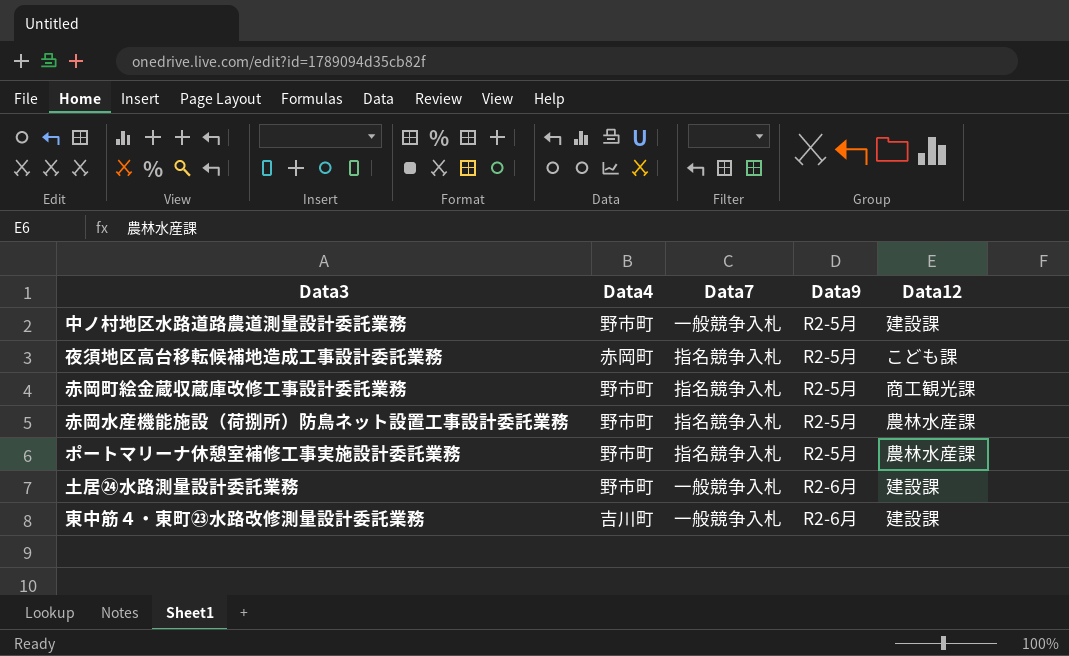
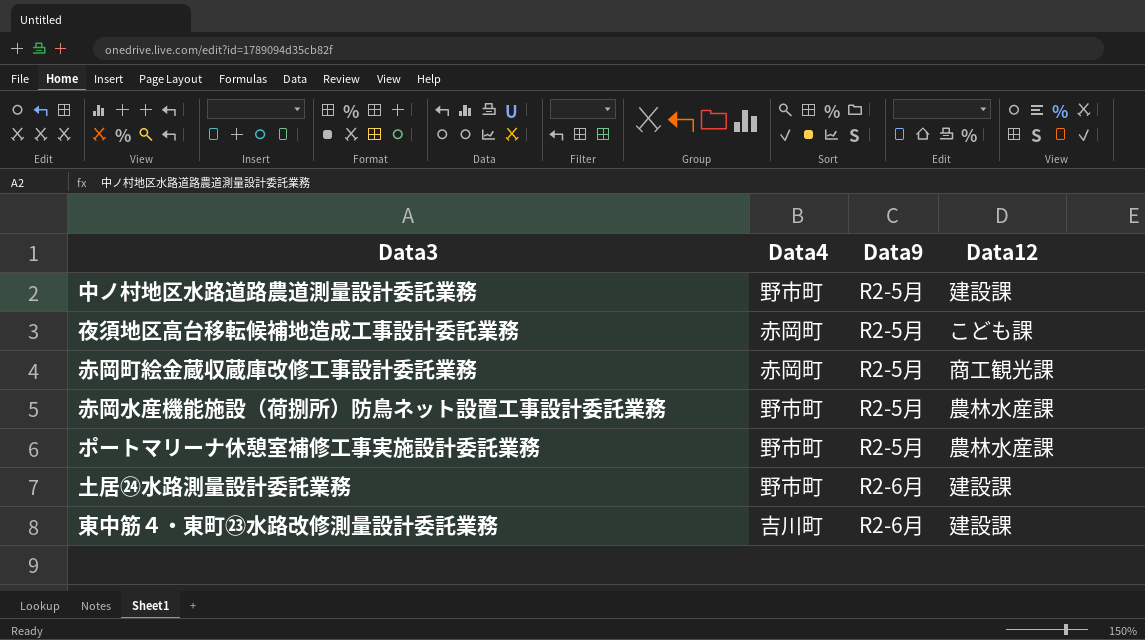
column Data7 | position: 3 -> none
赤岡町絵金蔵収蔵庫改修工事設計委託業務 | Data4: 野市町 -> 赤岡町

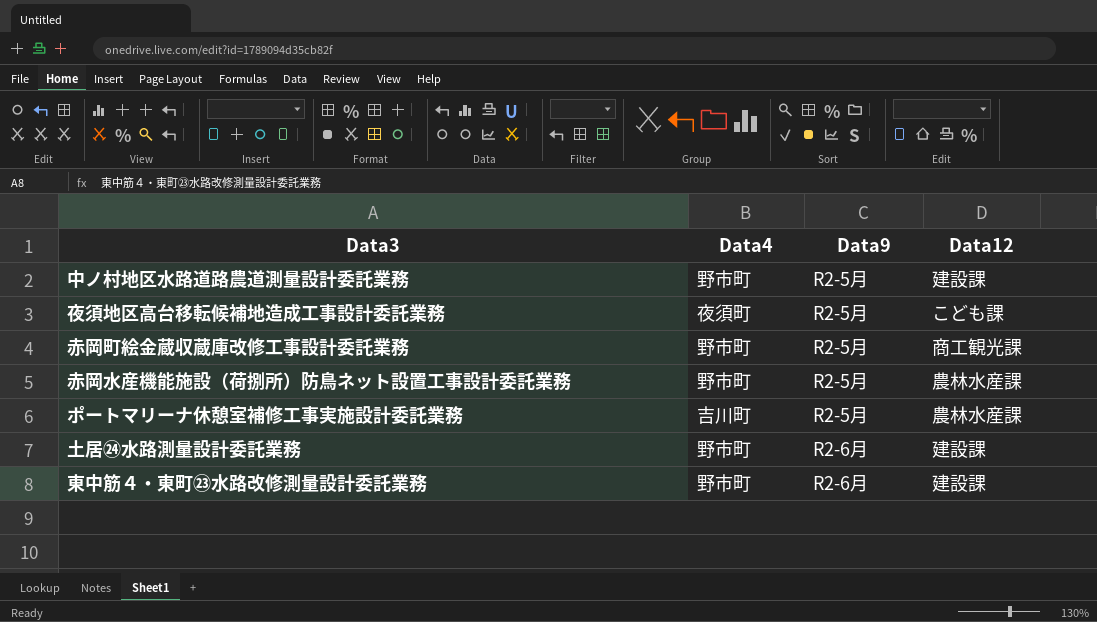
夜須地区高台移転候補地造成工事設計委託業務 | Data4: 赤岡町 -> 夜須町
赤岡町絵金蔵収蔵庫改修工事設計委託業務 | Data4: 赤岡町 -> 野市町
ポートマリーナ休憩室補修工事実施設計委託業務 | Data4: 野市町 -> 吉川町
東中筋４・東町㉓水路改修測量設計委託業務 | Data4: 吉川町 -> 野市町

